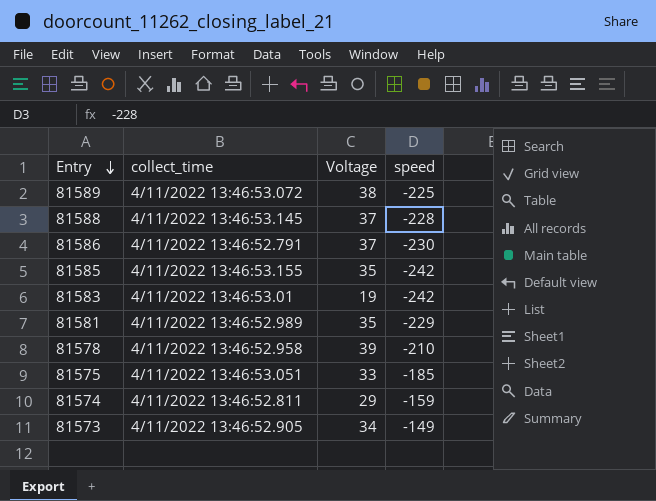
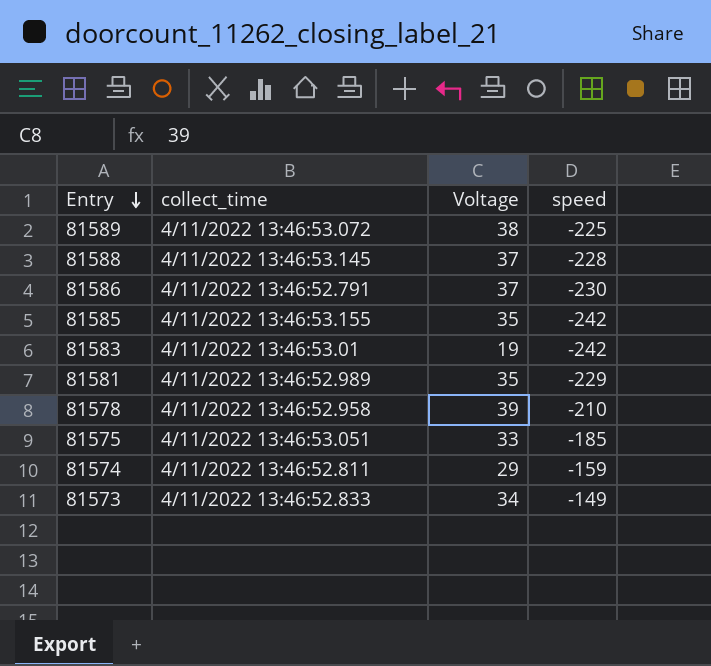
81573 | collect_time: 4/11/2022 13:46:52.905 -> 4/11/2022 13:46:52.833

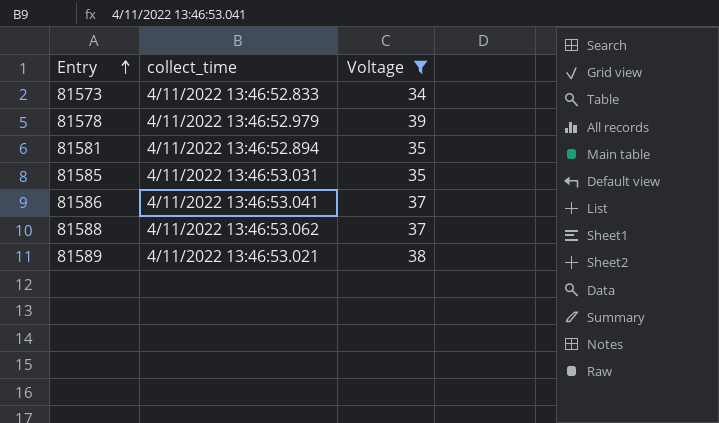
filter: none -> Voltage >= 34
row order: Entry descending -> Entry ascending
column speed | position: 4 -> none
81578 | collect_time: 4/11/2022 13:46:52.958 -> 4/11/2022 13:46:52.979
81581 | collect_time: 4/11/2022 13:46:52.989 -> 4/11/2022 13:46:52.894
81585 | collect_time: 4/11/2022 13:46:53.155 -> 4/11/2022 13:46:53.031
81586 | collect_time: 4/11/2022 13:46:52.791 -> 4/11/2022 13:46:53.041
81588 | collect_time: 4/11/2022 13:46:53.145 -> 4/11/2022 13:46:53.062
81589 | collect_time: 4/11/2022 13:46:53.072 -> 4/11/2022 13:46:53.021

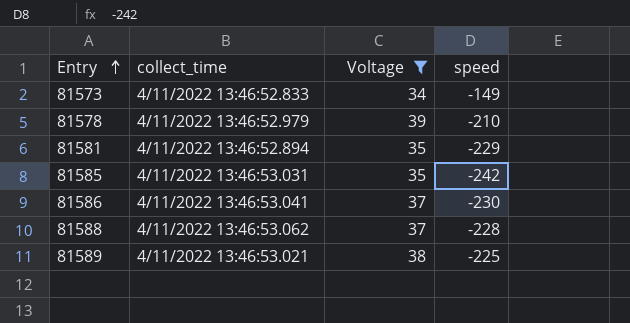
column speed | position: none -> 4

